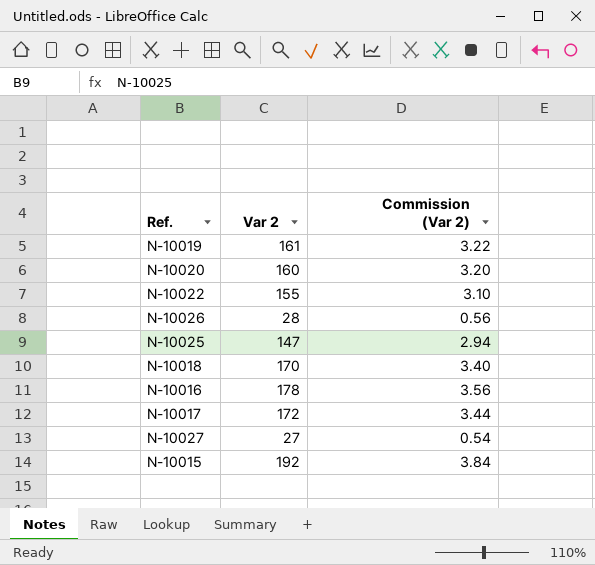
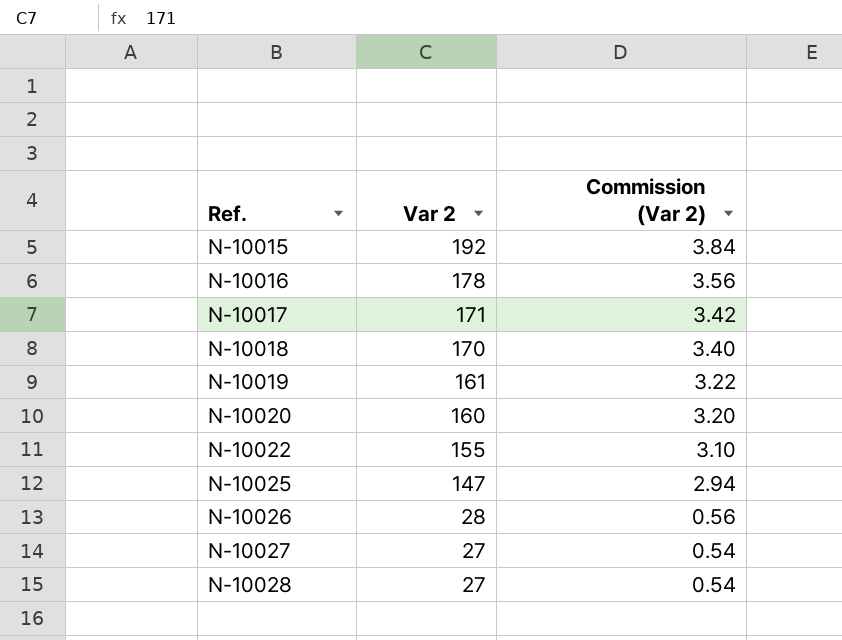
row order: none -> Ref. ascending
N-10017 | Var 2: 172 -> 171
N-10017 | Commission (Var 2): 3.44 -> 3.42
row N-10028: none -> 27 | 0.54

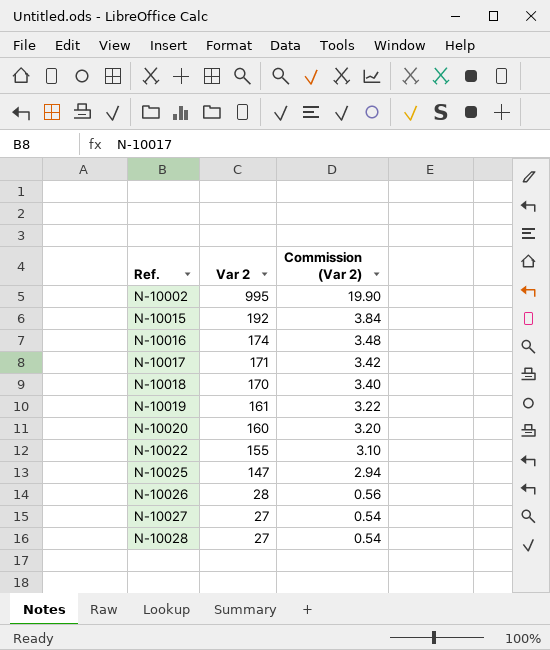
row N-10002: none -> 995 | 19.90
N-10016 | Var 2: 178 -> 174
N-10016 | Commission (Var 2): 3.56 -> 3.48

